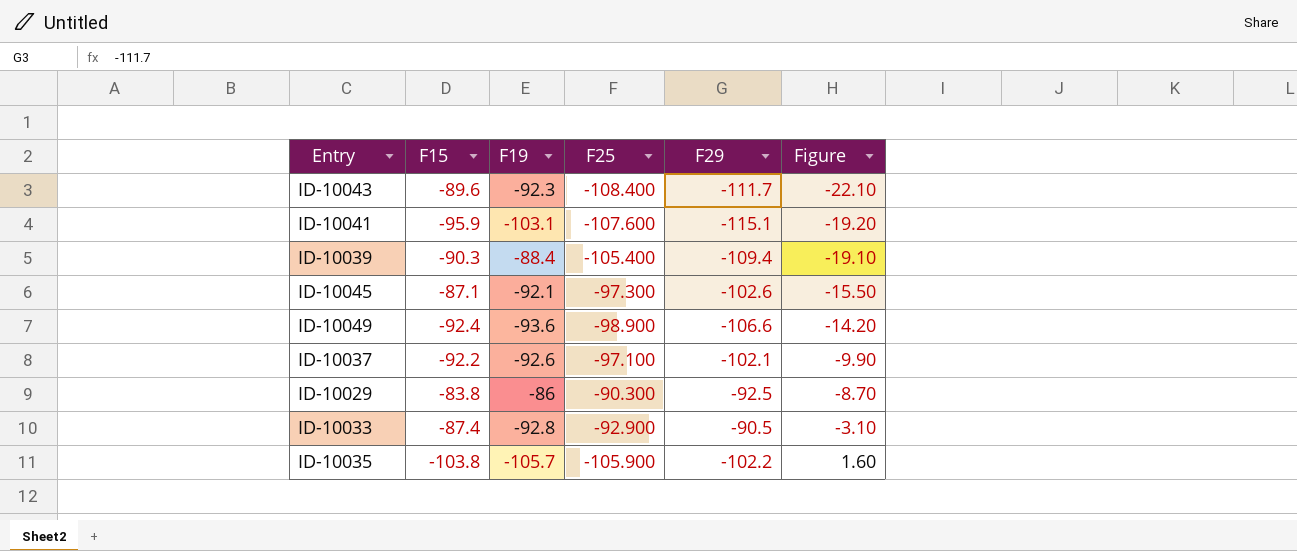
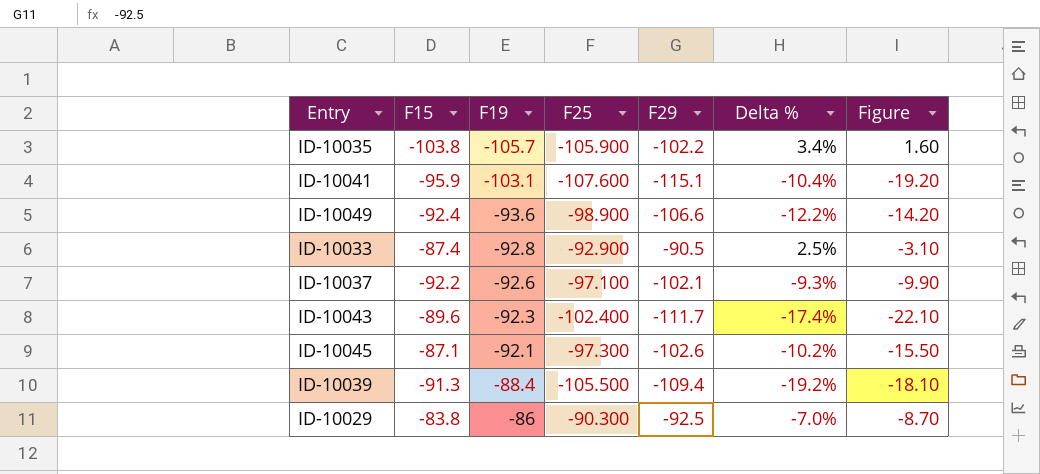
row order: Figure ascending -> F19 ascending
column Delta % | formula: none -> ([F19] - [F29]) / [F29]
ID-10043 | F25: -108.400 -> -102.400
ID-10039 | F15: -90.3 -> -91.3
ID-10039 | F25: -105.400 -> -105.500
ID-10039 | Figure: -19.10 -> -18.10

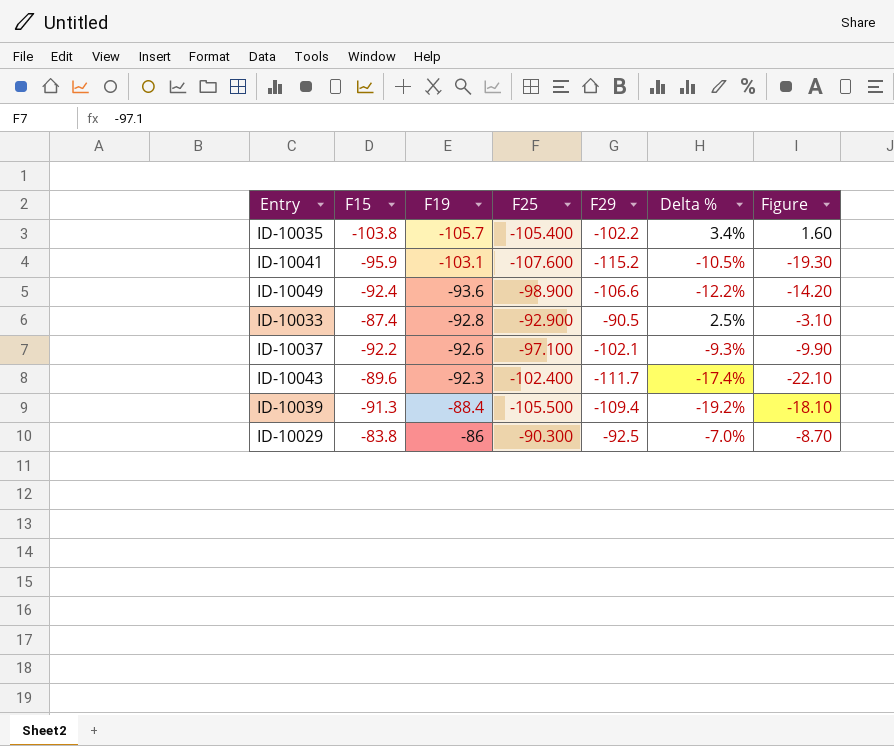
row ID-10045: -87.1 | -92.1 | -97.300 | -102.6 | -10.2% | -15.50 -> none
ID-10035 | F25: -105.900 -> -105.400
ID-10041 | F29: -115.1 -> -115.2
ID-10041 | Delta %: -10.4% -> -10.5%
ID-10041 | Figure: -19.20 -> -19.30

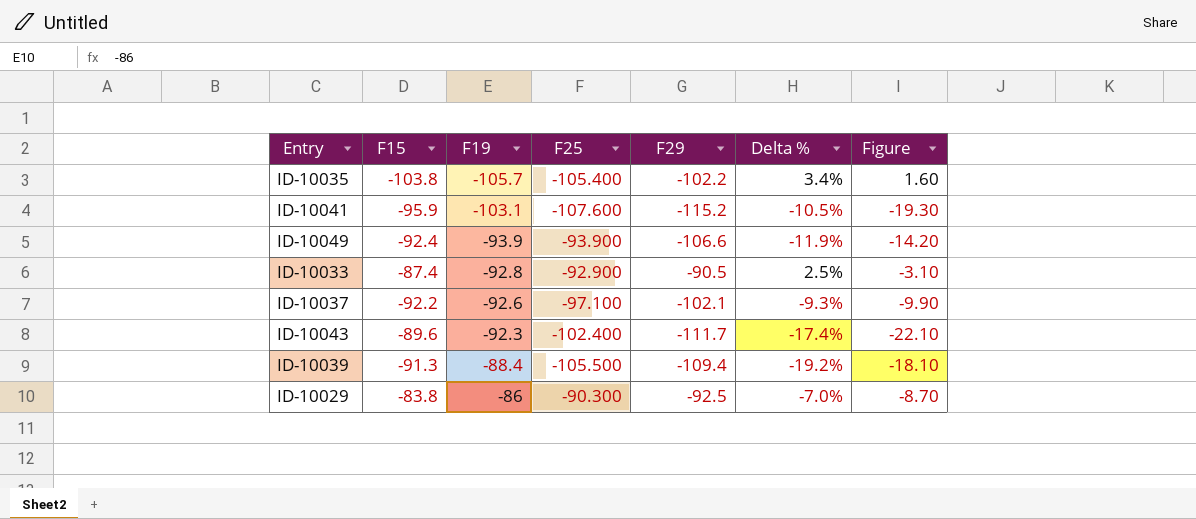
ID-10049 | F19: -93.6 -> -93.9
ID-10049 | F25: -98.900 -> -93.900
ID-10049 | Delta %: -12.2% -> -11.9%

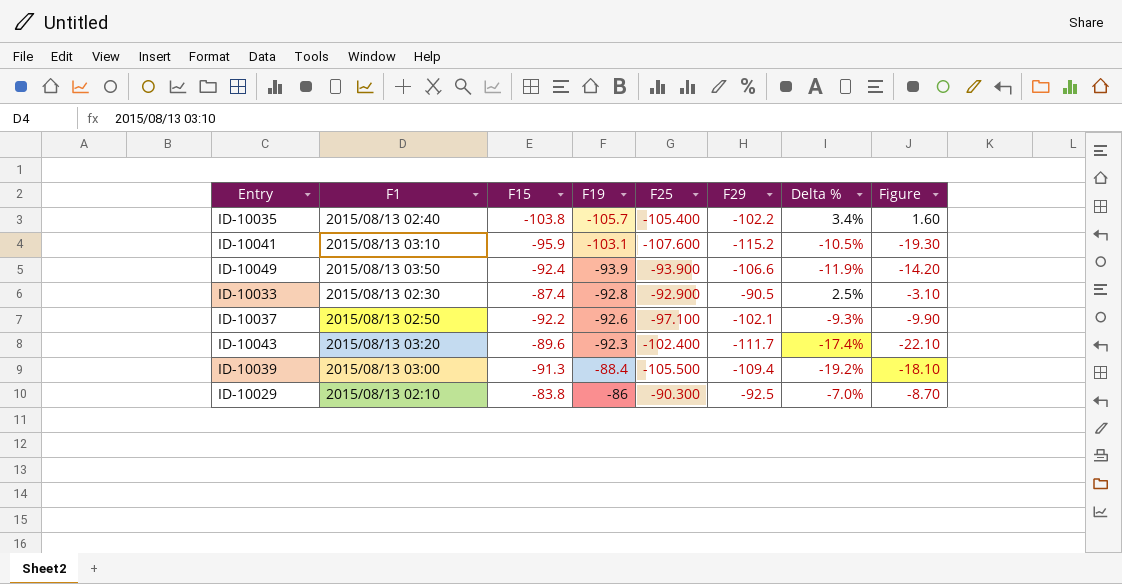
column F1 | position: none -> 2

